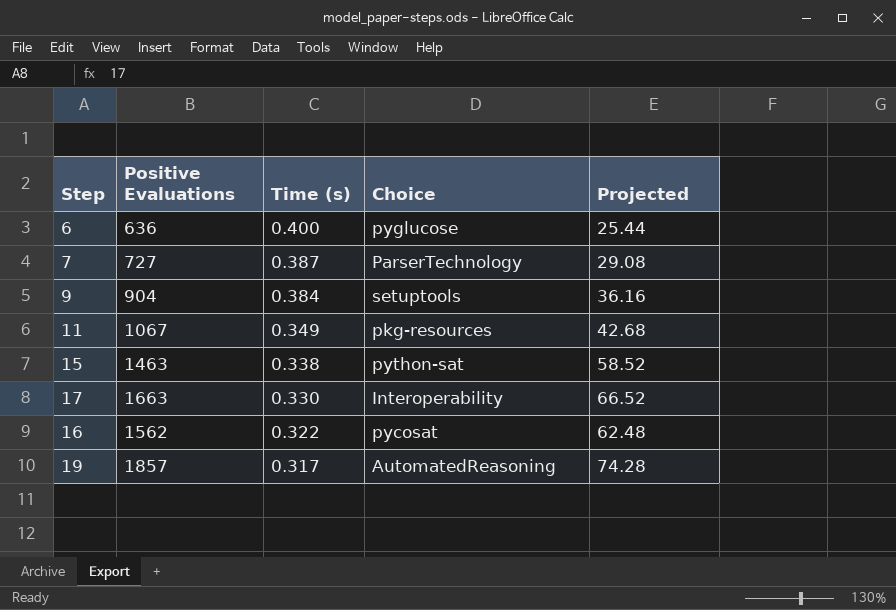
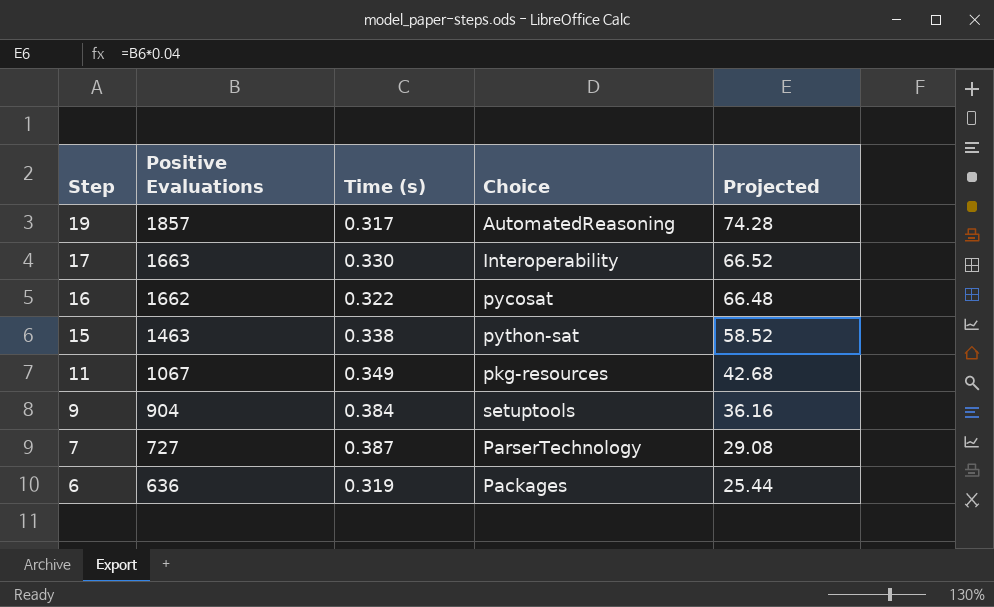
row order: Time (s) descending -> Step descending
16 | Positive Evaluations: 1562 -> 1662
16 | Projected: 62.48 -> 66.48
6 | Time (s): 0.400 -> 0.319
6 | Choice: pyglucose -> Packages

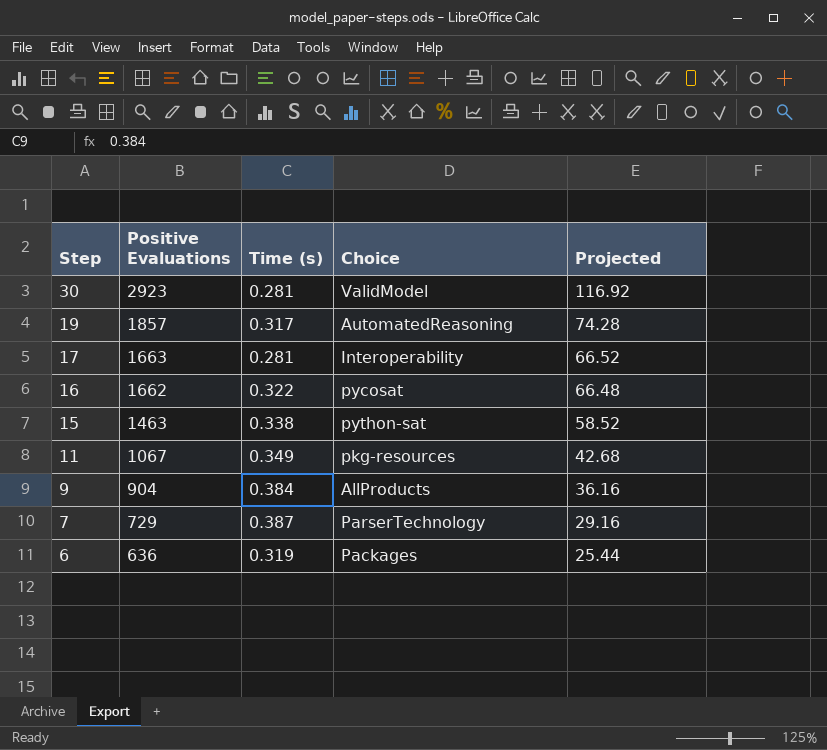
row 30: none -> 2923 | 0.281 | ValidModel | 116.92
17 | Time (s): 0.330 -> 0.281
9 | Choice: setuptools -> AllProducts
7 | Positive Evaluations: 727 -> 729
7 | Projected: 29.08 -> 29.16

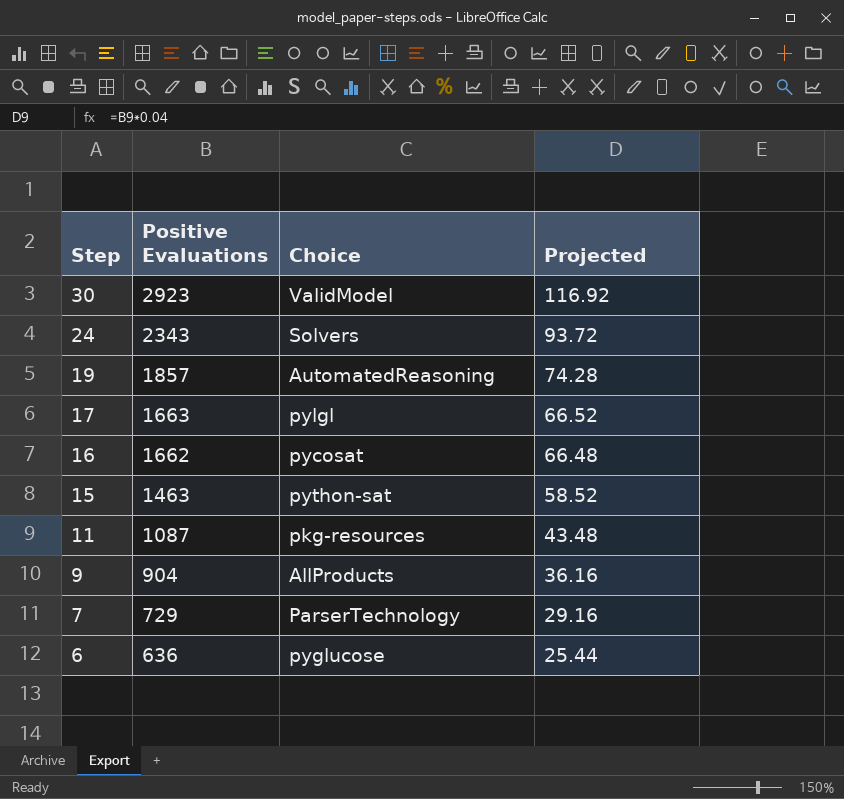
column Time (s) | position: 3 -> none
row 24: none -> 2343 | Solvers | 93.72
17 | Choice: Interoperability -> pylgl
11 | Positive Evaluations: 1067 -> 1087
11 | Projected: 42.68 -> 43.48
6 | Choice: Packages -> pyglucose

